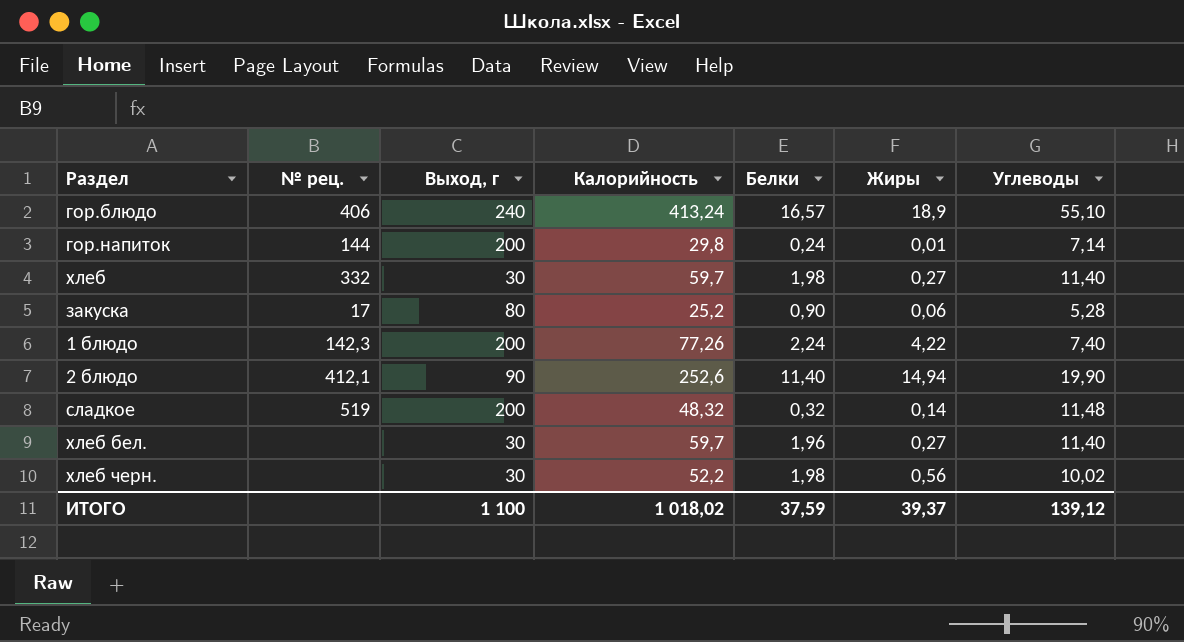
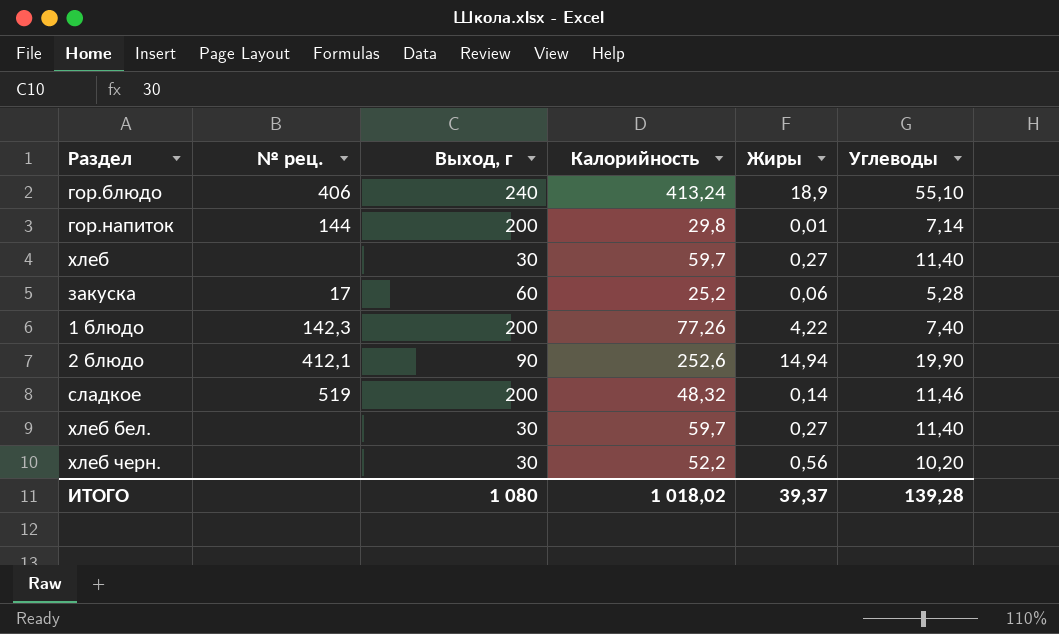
column Белки | position: 5 -> none
хлеб | № рец.: 332 -> none
закуска | Выход, г: 80 -> 60
сладкое | Углеводы: 11,48 -> 11,46
хлеб черн. | Углеводы: 10,02 -> 10,20
ИТОГО | Выход, г: 1 100 -> 1 080
ИТОГО | Углеводы: 139,12 -> 139,28

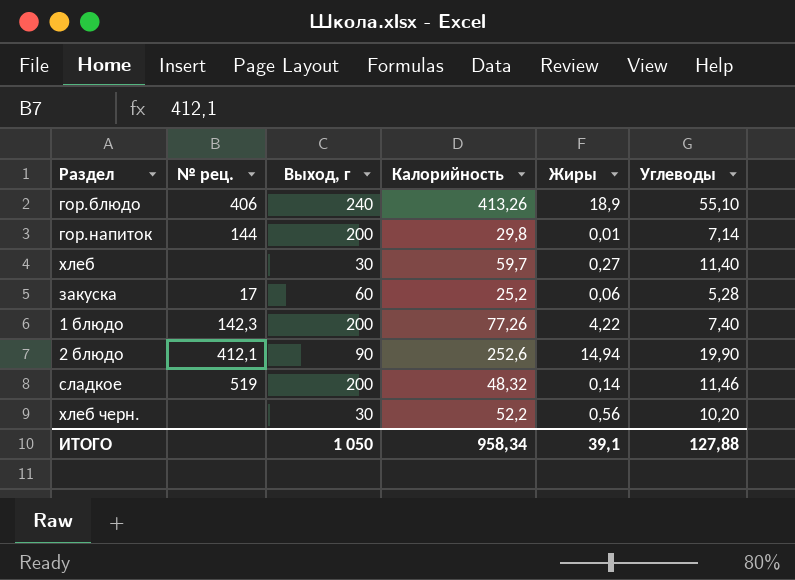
row хлеб бел.: none | 30 | 59,7 | 0,27 | 11,40 -> none
гор.блюдо | Калорийность: 413,24 -> 413,26
ИТОГО | Выход, г: 1 080 -> 1 050
ИТОГО | Калорийность: 1 018,02 -> 958,34
ИТОГО | Жиры: 39,37 -> 39,1
ИТОГО | Углеводы: 139,28 -> 127,88

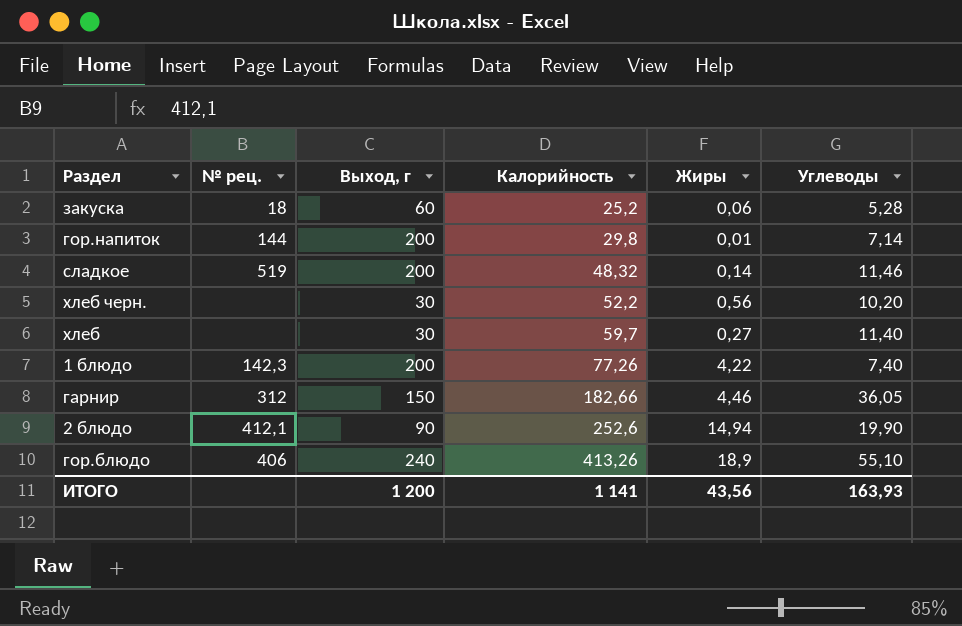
row order: none -> Калорийность ascending
закуска | № рец.: 17 -> 18
row гарнир: none -> 312 | 150 | 182,66 | 4,46 | 36,05
ИТОГО | Выход, г: 1 050 -> 1 200
ИТОГО | Калорийность: 958,34 -> 1 141
ИТОГО | Жиры: 39,1 -> 43,56
ИТОГО | Углеводы: 127,88 -> 163,93

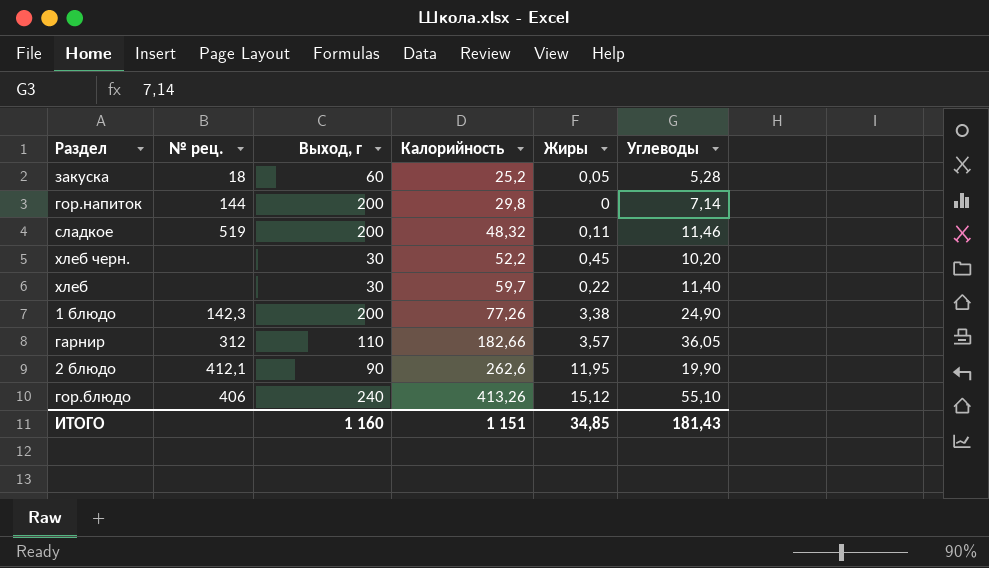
закуска | Жиры: 0,06 -> 0,05
гор.напиток | Жиры: 0,01 -> 0
сладкое | Жиры: 0,14 -> 0,11
хлеб черн. | Жиры: 0,56 -> 0,45
хлеб | Жиры: 0,27 -> 0,22
1 блюдо | Жиры: 4,22 -> 3,38
1 блюдо | Углеводы: 7,40 -> 24,90
гарнир | Выход, г: 150 -> 110
гарнир | Жиры: 4,46 -> 3,57
2 блюдо | Калорийность: 252,6 -> 262,6
2 блюдо | Жиры: 14,94 -> 11,95
гор.блюдо | Жиры: 18,9 -> 15,12
ИТОГО | Выход, г: 1 200 -> 1 160
ИТОГО | Калорийность: 1 141 -> 1 151
ИТОГО | Жиры: 43,56 -> 34,85
ИТОГО | Углеводы: 163,93 -> 181,43

